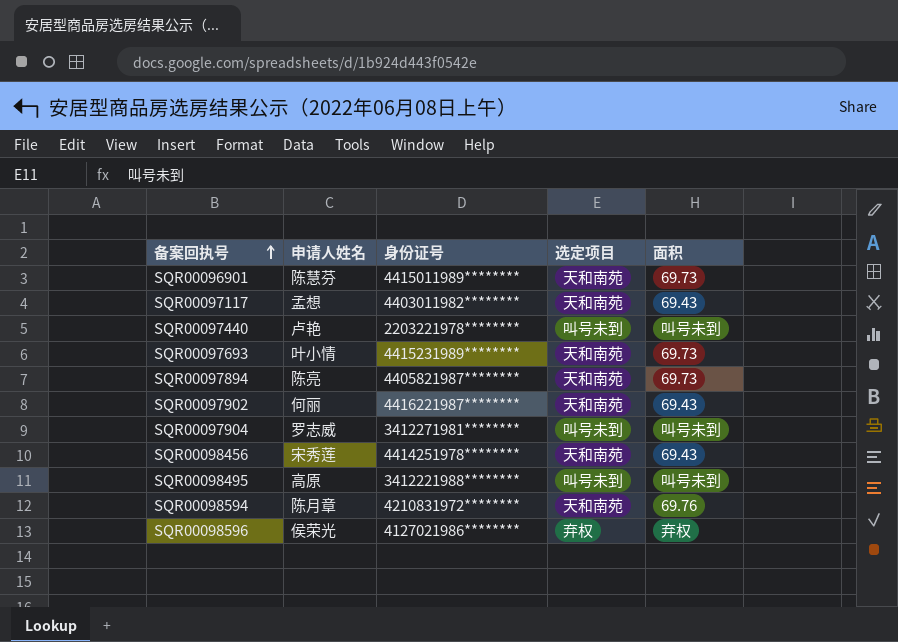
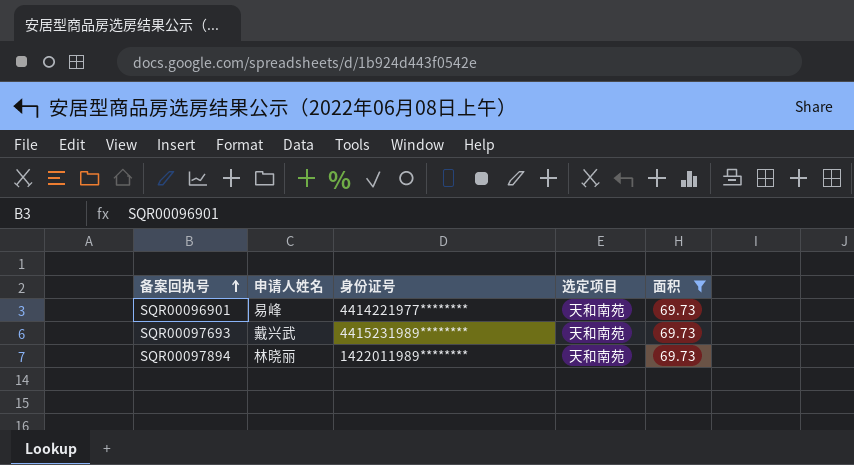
filter: none -> 面积 = 69.73
SQR00096901 | 申请人姓名: 陈慧芬 -> 易峰
SQR00096901 | 身份证号: 4415011989******** -> 4414221977********
SQR00097693 | 申请人姓名: 叶小情 -> 戴兴武
SQR00097894 | 申请人姓名: 陈亮 -> 林晓丽
SQR00097894 | 身份证号: 4405821987******** -> 1422011989********

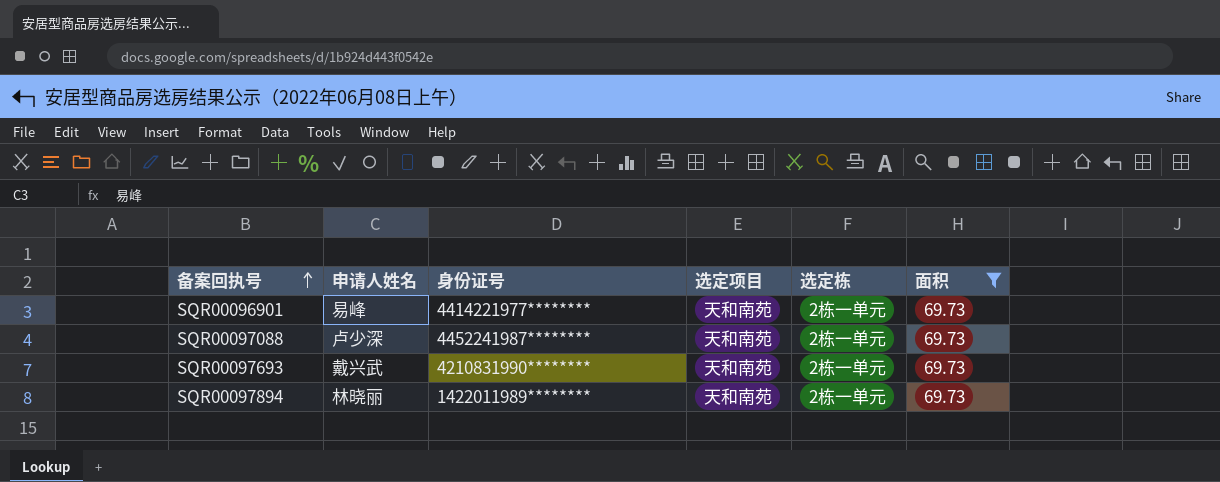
column 选定栋 | position: none -> 5
row SQR00097088: none -> 卢少深 | 4452241987******** | 天和南苑 | 2栋一单元 | 69.73
SQR00097693 | 身份证号: 4415231989******** -> 4210831990********

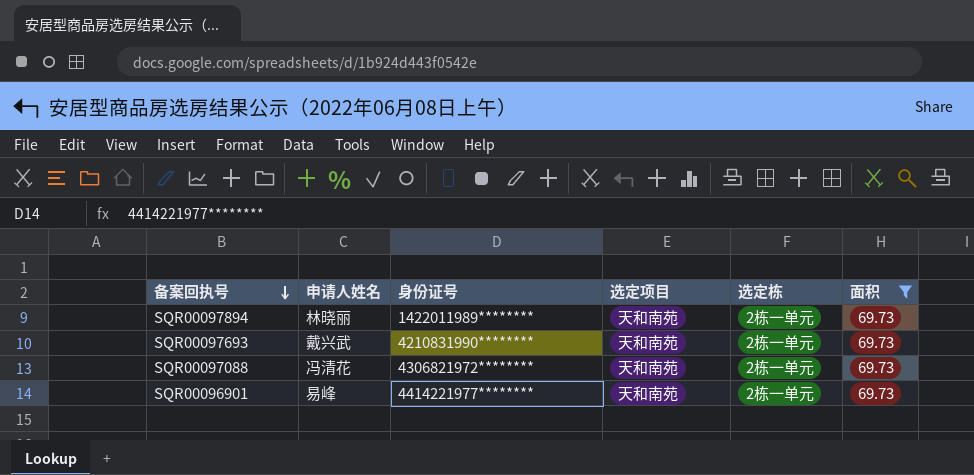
row order: 备案回执号 ascending -> 备案回执号 descending
SQR00097088 | 申请人姓名: 卢少深 -> 冯清花
SQR00097088 | 身份证号: 4452241987******** -> 4306821972********

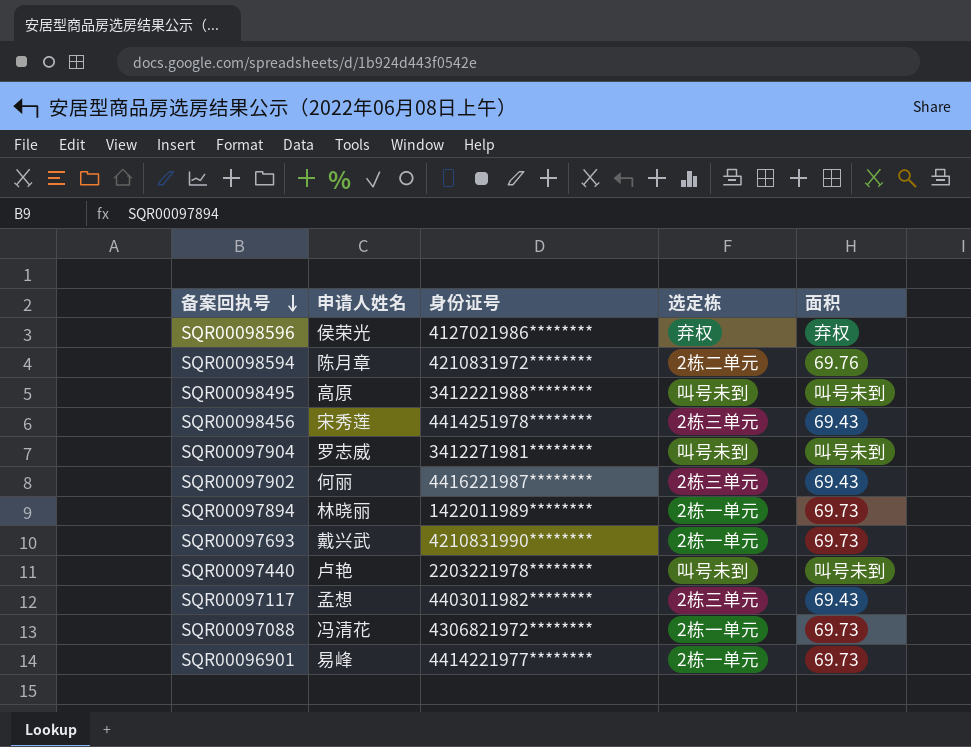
filter: 面积 = 69.73 -> none
column 选定项目 | position: 4 -> none

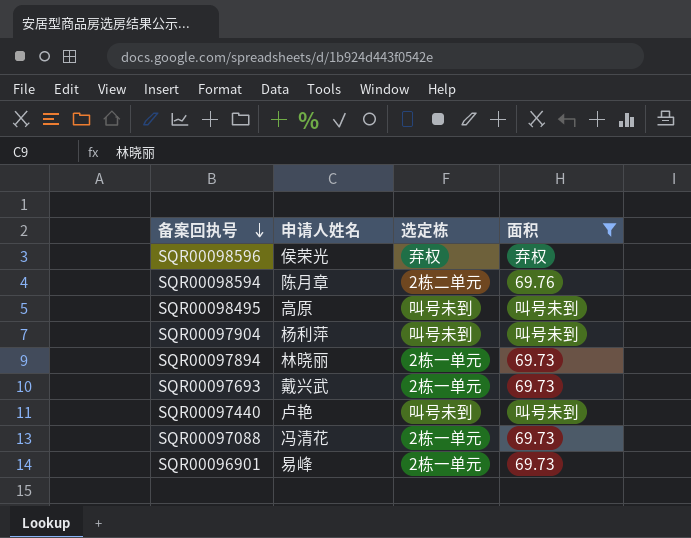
filter: none -> 面积 != 69.43
column 身份证号 | position: 3 -> none
SQR00097904 | 申请人姓名: 罗志威 -> 杨利萍

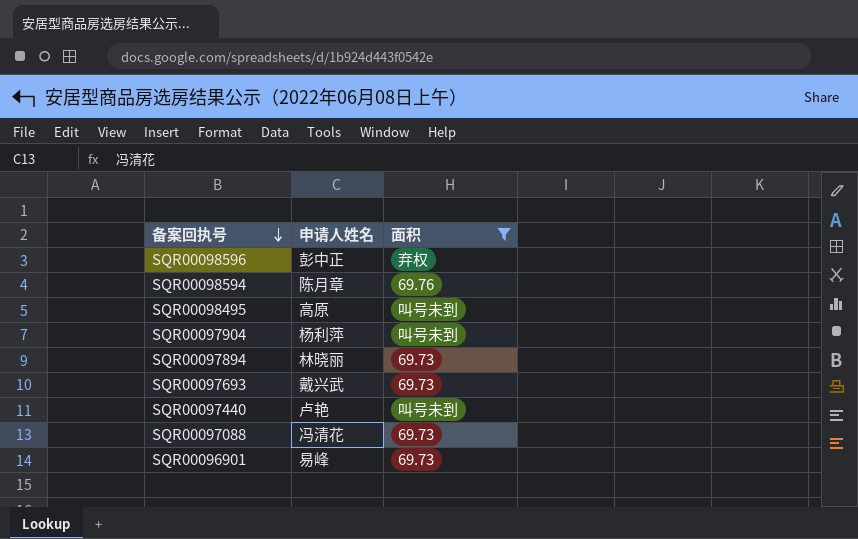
column 选定栋 | position: 3 -> none
SQR00098596 | 申请人姓名: 侯荣光 -> 彭中正

